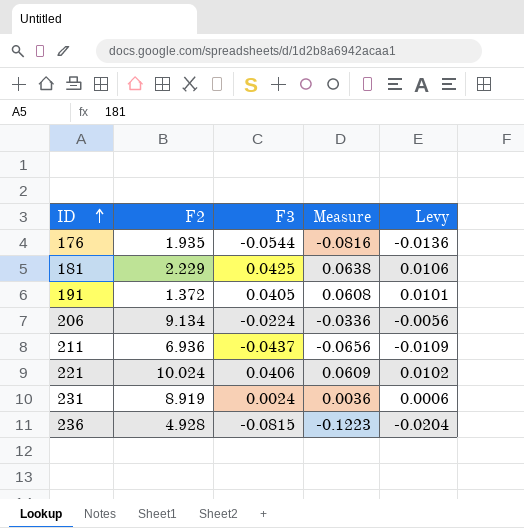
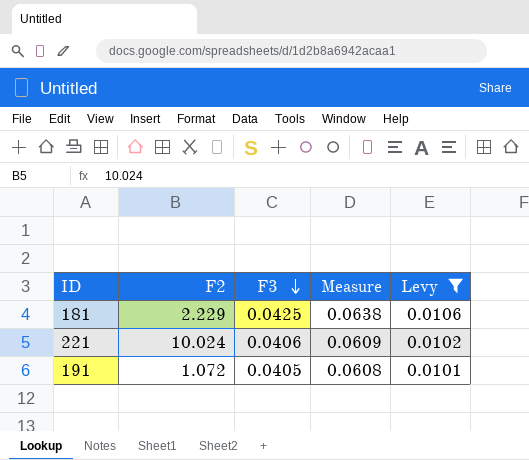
filter: none -> Levy >= 0.0101
row order: ID ascending -> F3 descending
191 | F2: 1.372 -> 1.072

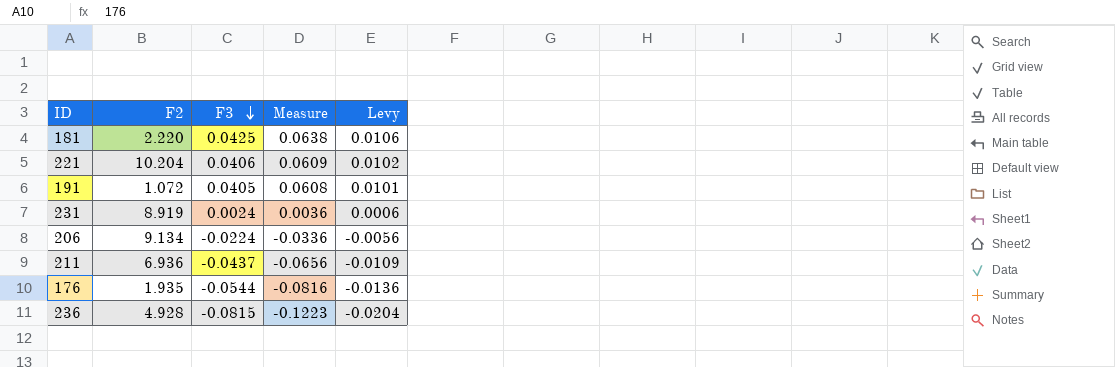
filter: Levy >= 0.0101 -> none
181 | F2: 2.229 -> 2.220
221 | F2: 10.024 -> 10.204

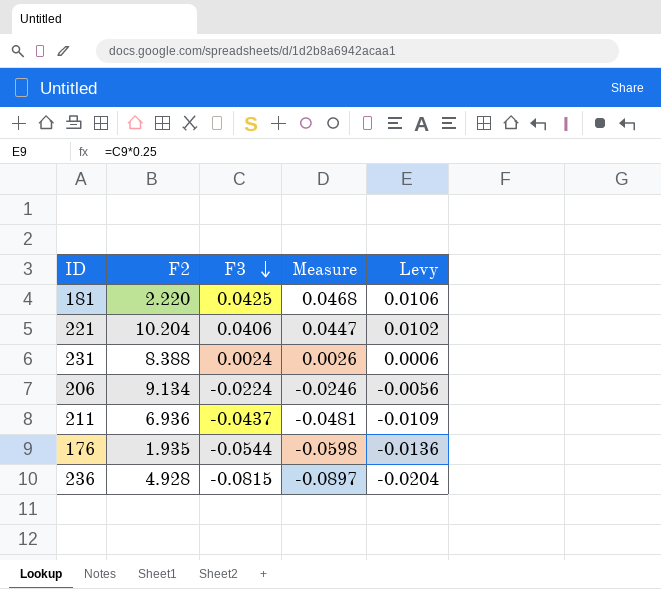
column Measure | formula: [F3] * 1.5 -> [F3] * 1.1
row 191: 1.072 | 0.0405 | 0.0608 | 0.0101 -> none
231 | F2: 8.919 -> 8.388

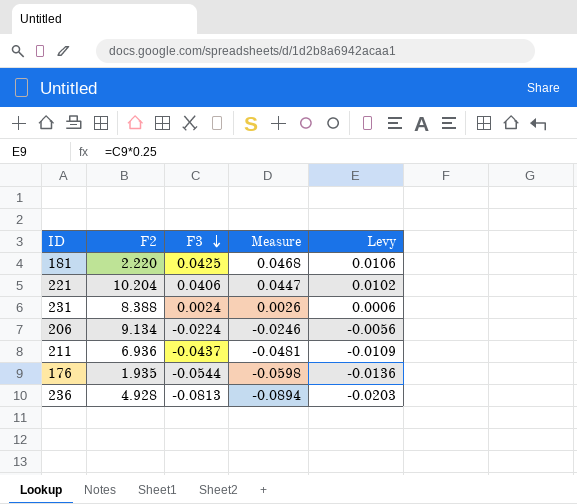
236 | F3: -0.0815 -> -0.0813
236 | Measure: -0.0897 -> -0.0894
236 | Levy: -0.0204 -> -0.0203

